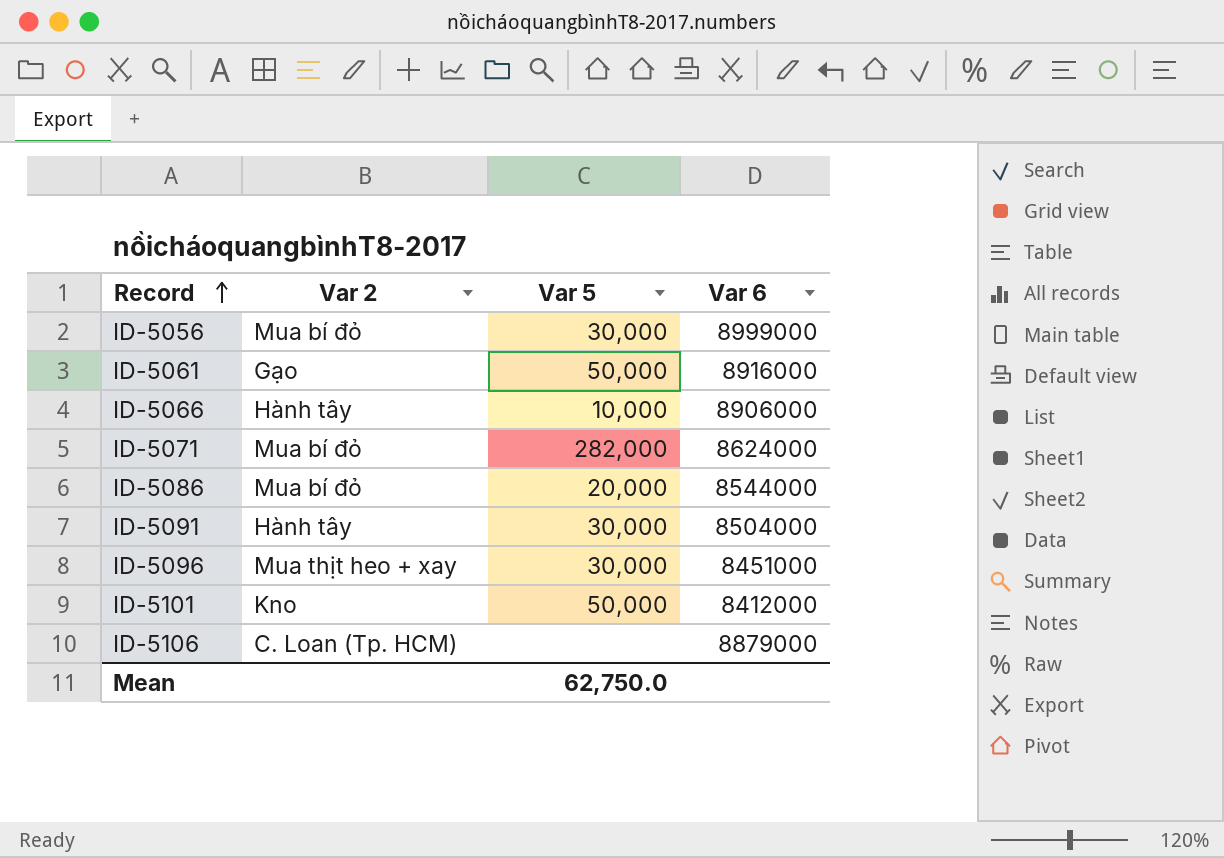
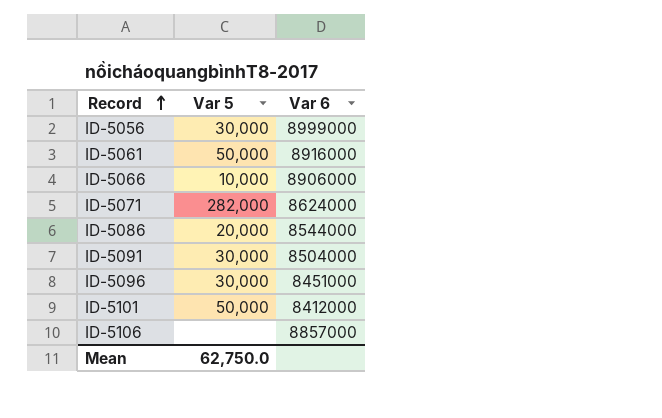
column Var 2 | position: 2 -> none
ID-5106 | Var 6: 8879000 -> 8857000

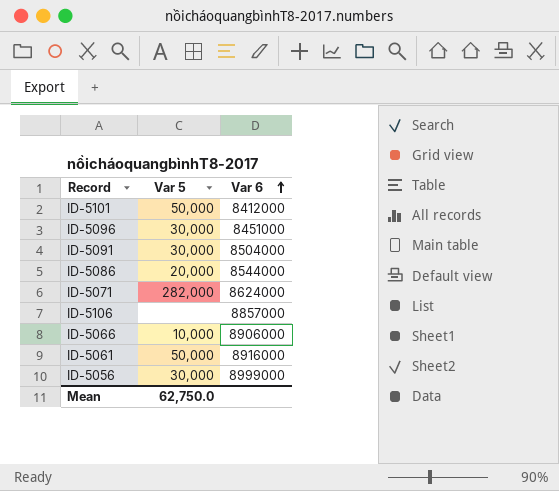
row order: Record ascending -> Var 6 ascending

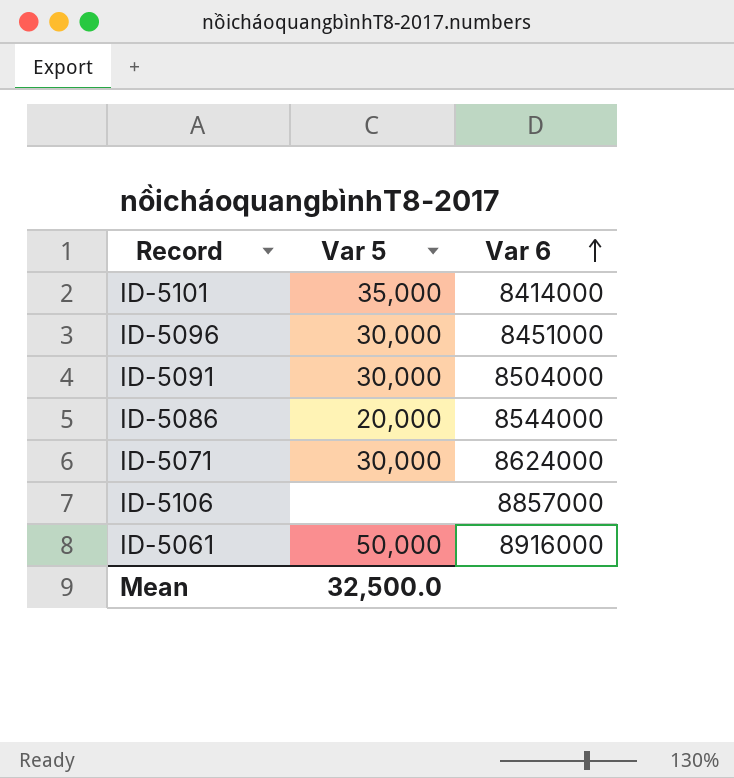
row ID-5066: 10,000 | 8906000 -> none
row ID-5056: 30,000 | 8999000 -> none
ID-5101 | Var 5: 50,000 -> 35,000
ID-5101 | Var 6: 8412000 -> 8414000
ID-5071 | Var 5: 282,000 -> 30,000
Mean | Var 5: 62,750.0 -> 32,500.0

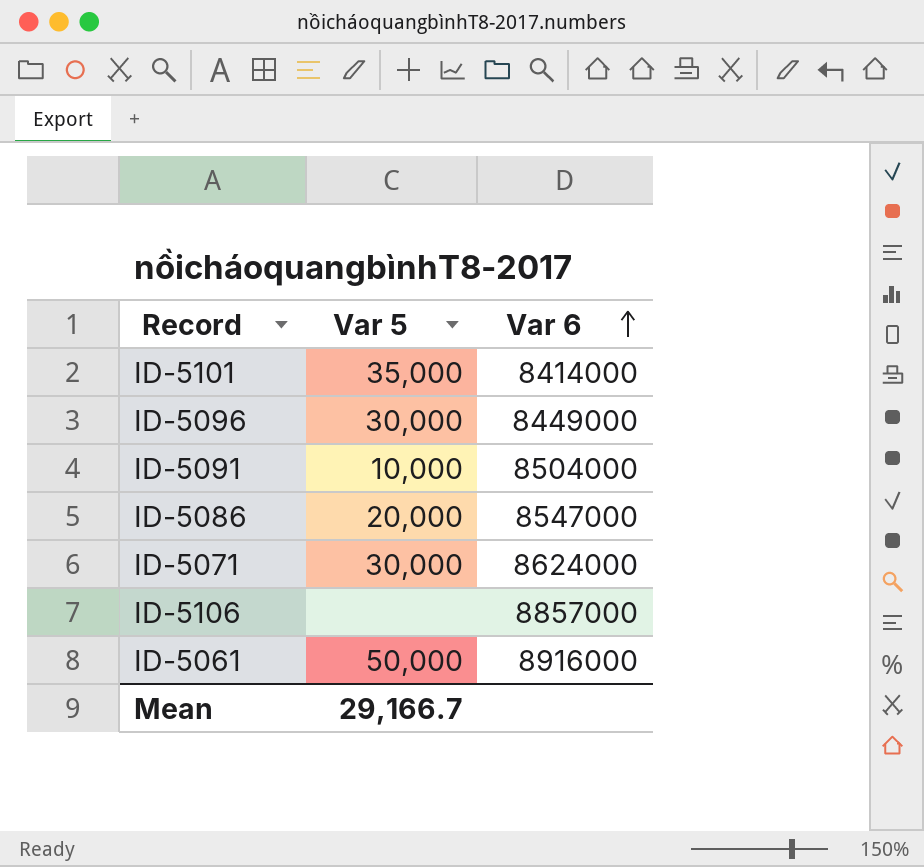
ID-5096 | Var 6: 8451000 -> 8449000
ID-5091 | Var 5: 30,000 -> 10,000
ID-5086 | Var 6: 8544000 -> 8547000
Mean | Var 5: 32,500.0 -> 29,166.7

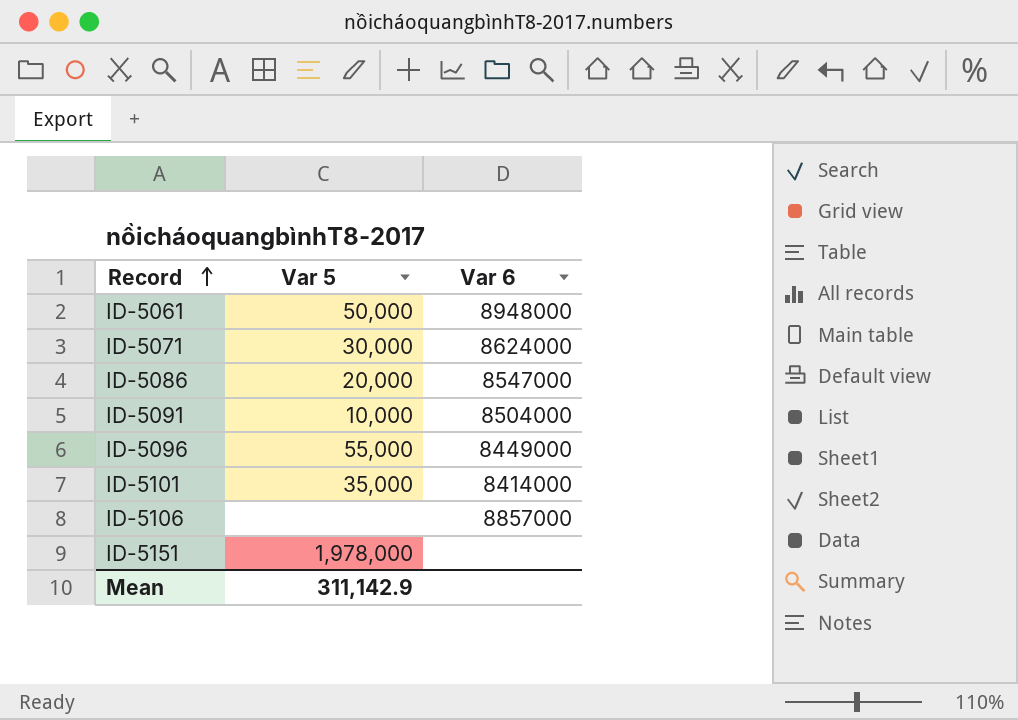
row order: Var 6 ascending -> Record ascending
ID-5061 | Var 6: 8916000 -> 8948000
ID-5096 | Var 5: 30,000 -> 55,000
row ID-5151: none -> 1,978,000 | none
Mean | Var 5: 29,166.7 -> 311,142.9

